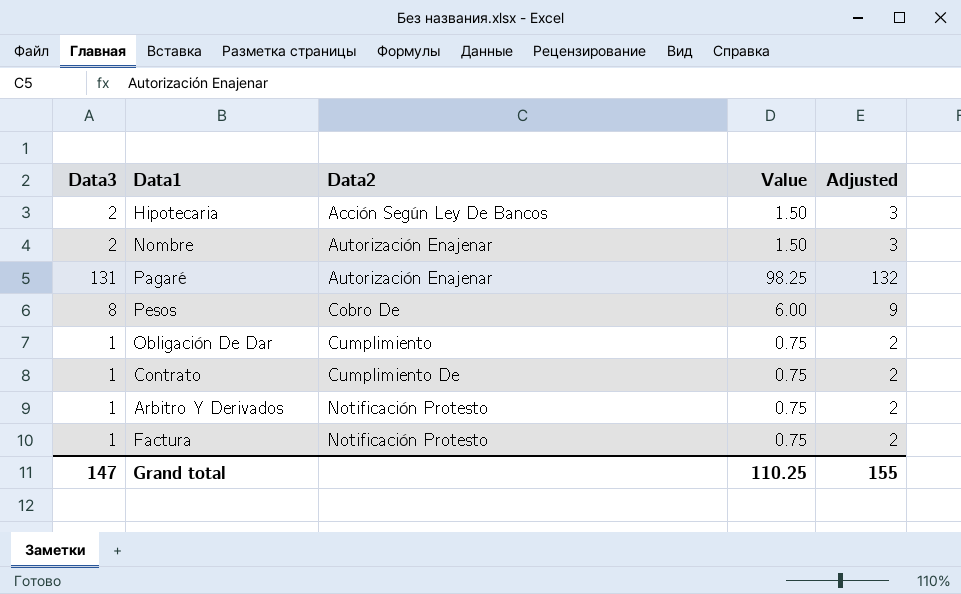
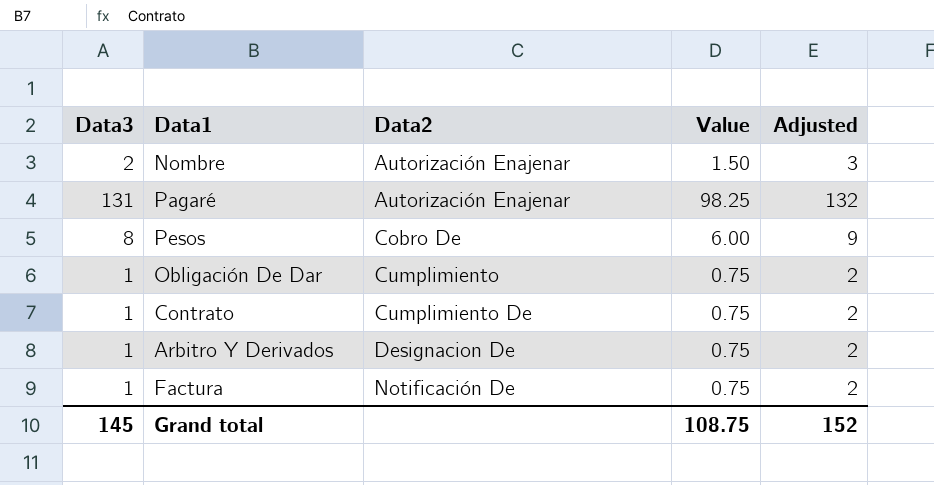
row Hipotecaria: 2 | Acción Según Ley De Bancos | 1.50 | 3 -> none
Arbitro Y Derivados | Data2: Notificación Protesto -> Designacion De
Factura | Data2: Notificación Protesto -> Notificación De
Grand total | Data3: 147 -> 145
Grand total | Value: 110.25 -> 108.75
Grand total | Adjusted: 155 -> 152

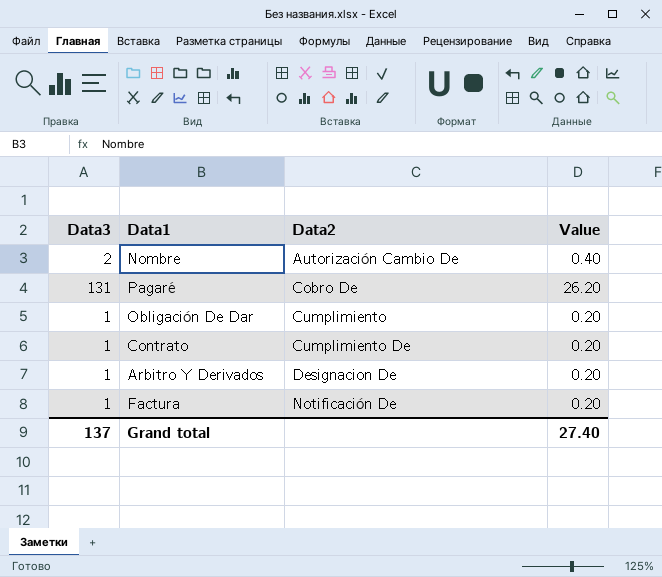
column Adjusted | formula: [Data3] + 1 -> none
column Value | formula: [Data3] * 0.75 -> [Data3] * 0.2
row Pesos: 8 | Cobro De | 6.00 | 9 -> none
Nombre | Data2: Autorización Enajenar -> Autorización Cambio De
Pagaré | Data2: Autorización Enajenar -> Cobro De
Grand total | Data3: 145 -> 137
Grand total | Value: 108.75 -> 27.40

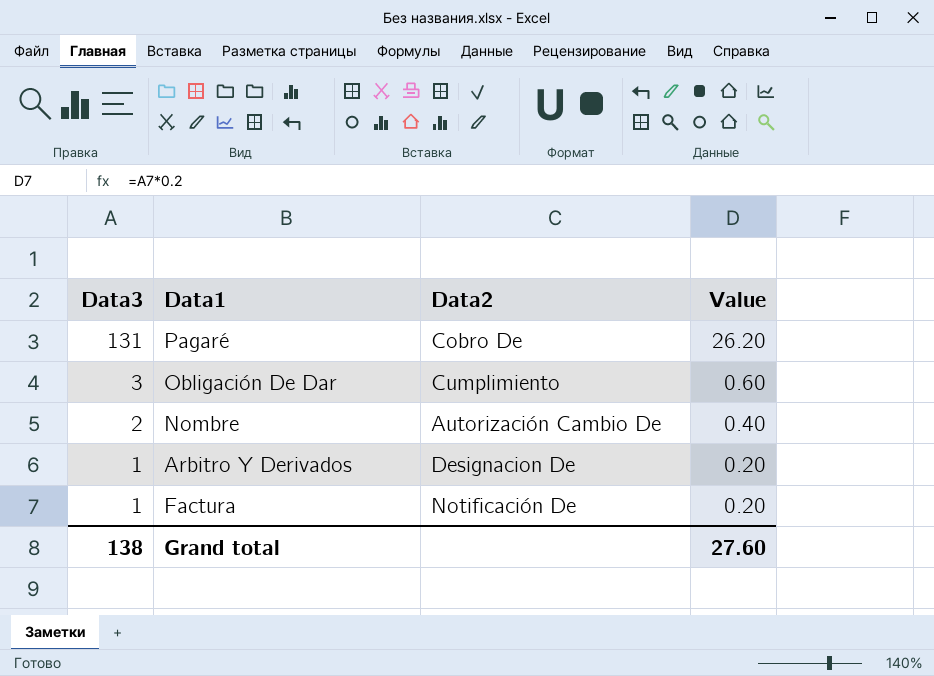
row order: Data2 ascending -> Data3 descending
row Contrato: 1 | Cumplimiento De | 0.20 -> none
Obligación De Dar | Data3: 1 -> 3
Obligación De Dar | Value: 0.20 -> 0.60
Grand total | Data3: 137 -> 138
Grand total | Value: 27.40 -> 27.60

